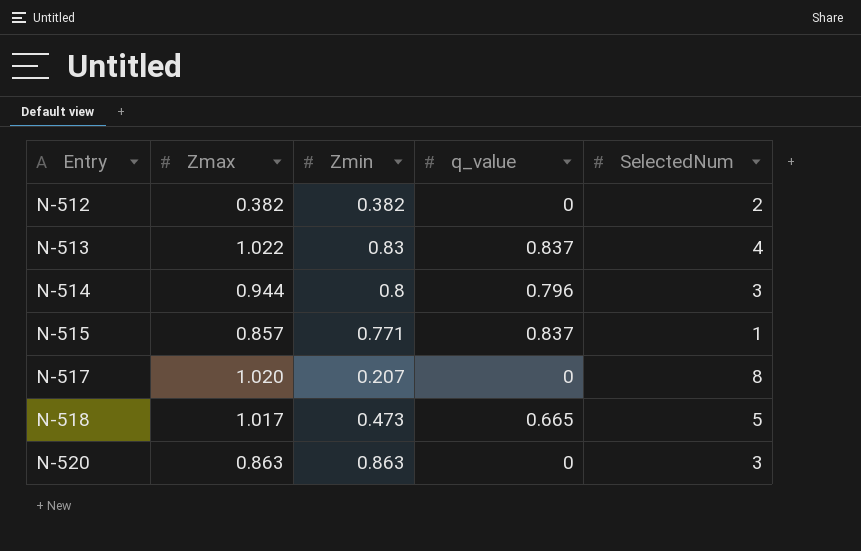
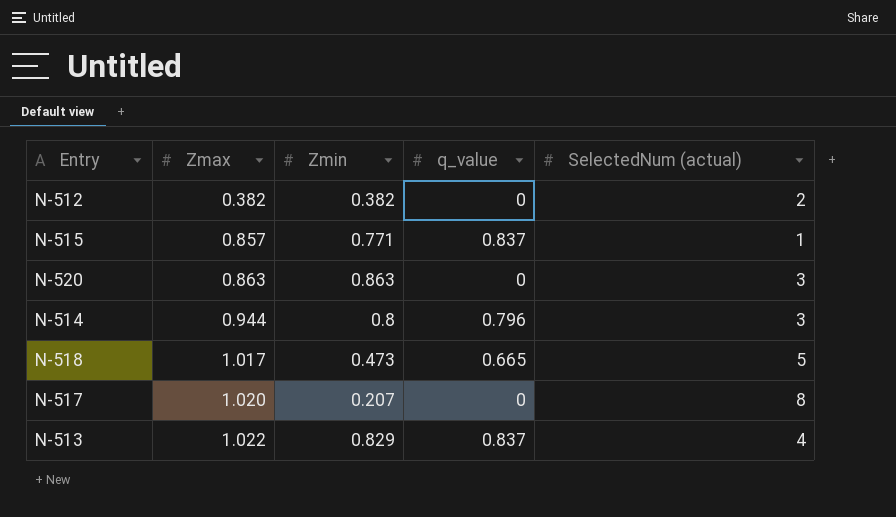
row order: Entry ascending -> Zmax ascending
column name: SelectedNum -> SelectedNum (actual)
N-513 | Zmin: 0.83 -> 0.829

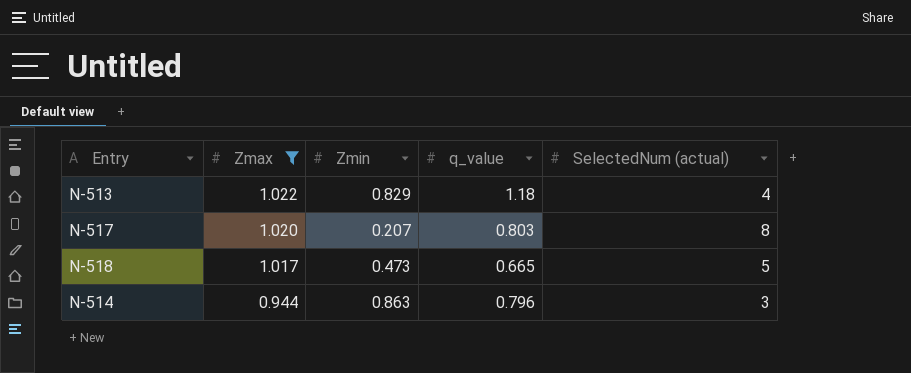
filter: none -> Zmax >= 0.944
row order: Zmax ascending -> Zmax descending
N-513 | q_value: 0.837 -> 1.18
N-517 | q_value: 0 -> 0.803
N-514 | Zmin: 0.8 -> 0.863

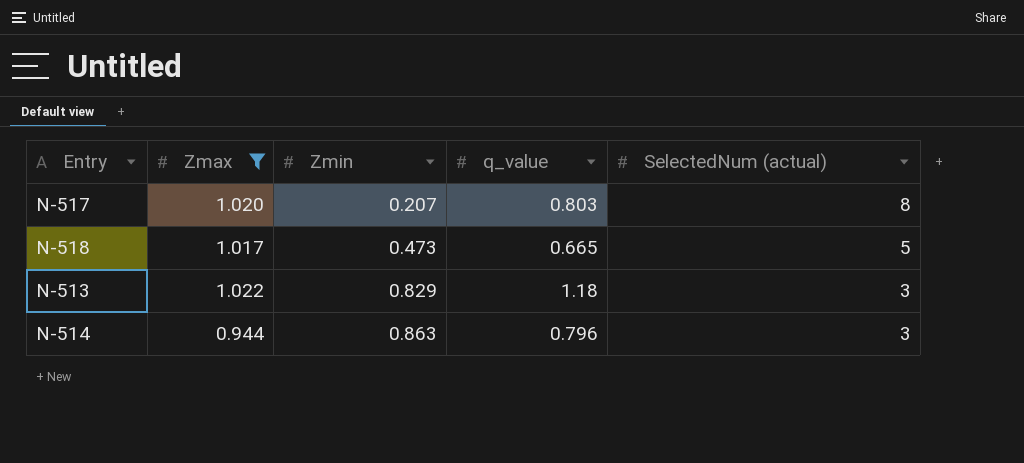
row order: Zmax descending -> Zmin ascending
N-513 | SelectedNum (actual): 4 -> 3

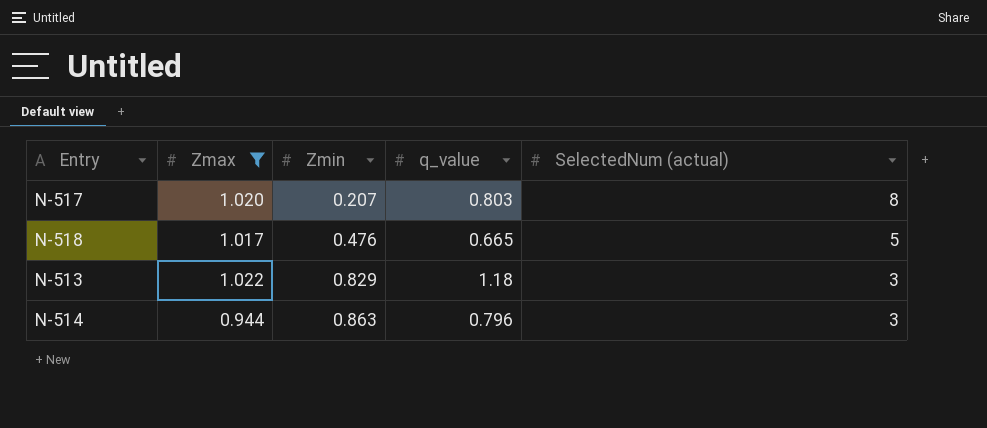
N-518 | Zmin: 0.473 -> 0.476

